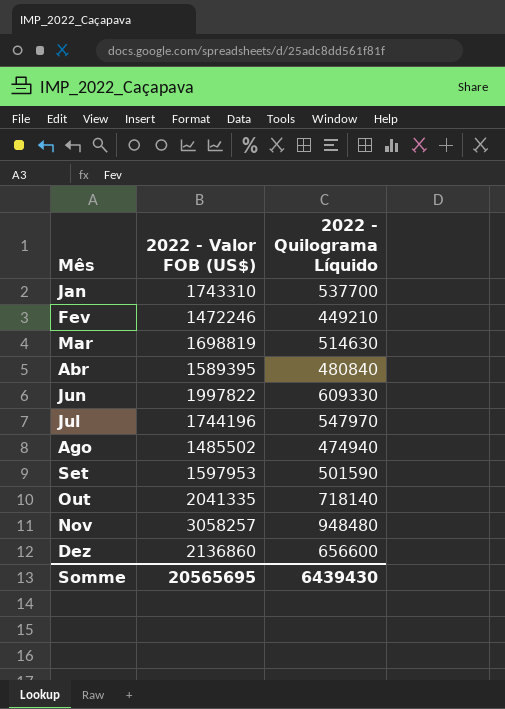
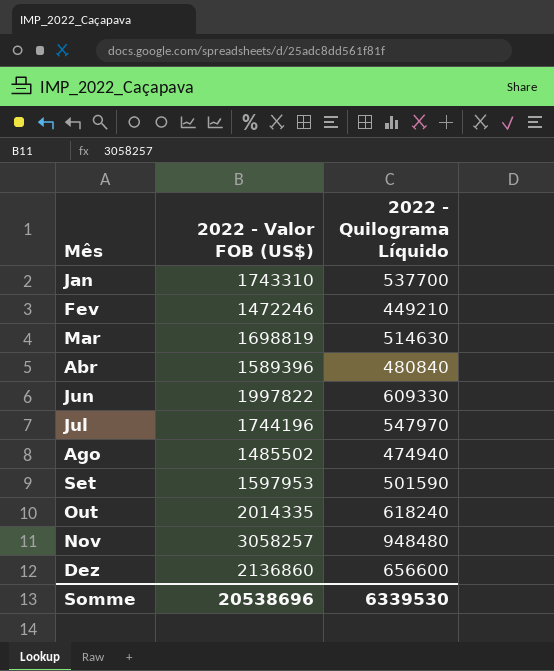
Abr | 2022 - Valor FOB (US$): 1589395 -> 1589396
Out | 2022 - Valor FOB (US$): 2041335 -> 2014335
Out | 2022 - Quilograma Líquido: 718140 -> 618240
Somme | 2022 - Valor FOB (US$): 20565695 -> 20538696
Somme | 2022 - Quilograma Líquido: 6439430 -> 6339530

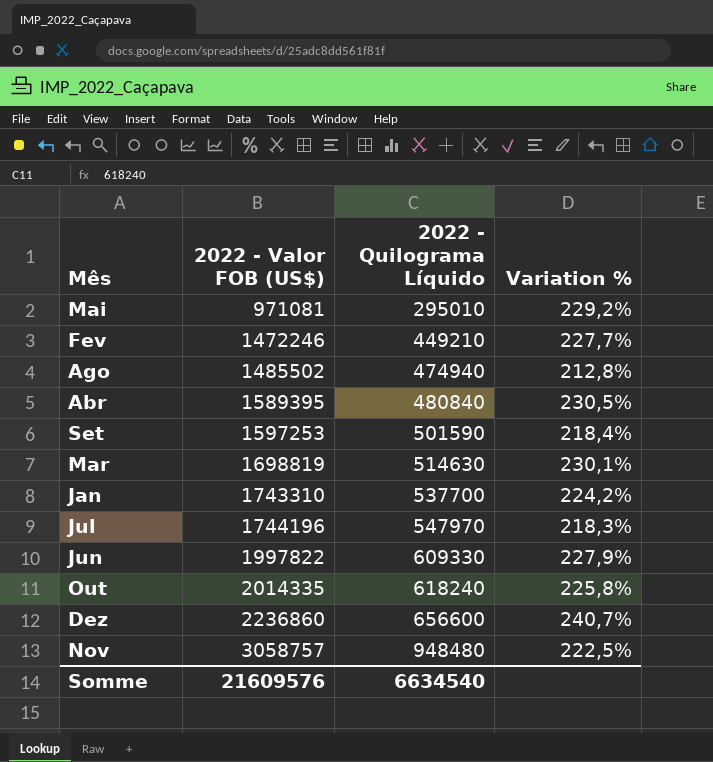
row order: Mês ascending -> 2022 - Valor FOB (US$) ascending
column Variation % | formula: none -> ([2022 - Valor FOB (US$)] - [2022 - Quilograma Líquido]) / [2022 - Quilograma Líquido]
row Mai: none -> 971081 | 295010 | 229,2%
Abr | 2022 - Valor FOB (US$): 1589396 -> 1589395
Set | 2022 - Valor FOB (US$): 1597953 -> 1597253
Dez | 2022 - Valor FOB (US$): 2136860 -> 2236860
Nov | 2022 - Valor FOB (US$): 3058257 -> 3058757
Somme | 2022 - Valor FOB (US$): 20538696 -> 21609576
Somme | 2022 - Quilograma Líquido: 6339530 -> 6634540

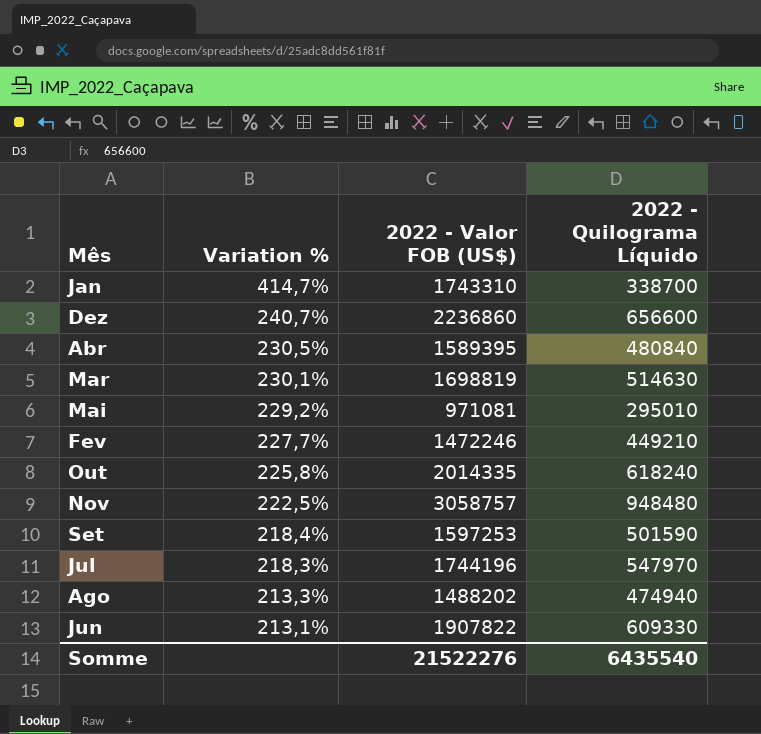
row order: 2022 - Valor FOB (US$) ascending -> Variation % descending
column Variation % | position: 4 -> 2
Jan | Variation %: 224,2% -> 414,7%
Jan | 2022 - Quilograma Líquido: 537700 -> 338700
Ago | Variation %: 212,8% -> 213,3%
Ago | 2022 - Valor FOB (US$): 1485502 -> 1488202
Jun | Variation %: 227,9% -> 213,1%
Jun | 2022 - Valor FOB (US$): 1997822 -> 1907822
Somme | 2022 - Valor FOB (US$): 21609576 -> 21522276
Somme | 2022 - Quilograma Líquido: 6634540 -> 6435540

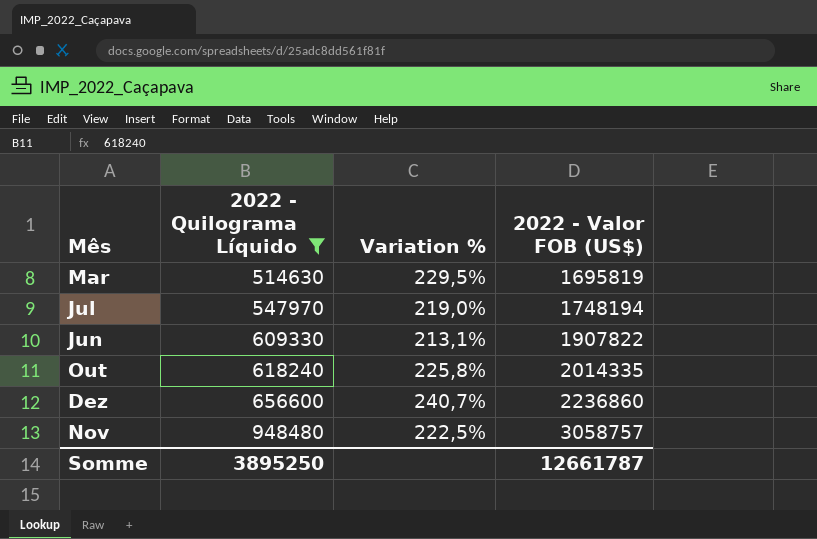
filter: none -> 2022 - Quilograma Líquido >= 514630
row order: Variation % descending -> 2022 - Quilograma Líquido ascending
column 2022 - Quilograma Líquido | position: 4 -> 2
Mar | Variation %: 230,1% -> 229,5%
Mar | 2022 - Valor FOB (US$): 1698819 -> 1695819
Jul | Variation %: 218,3% -> 219,0%
Jul | 2022 - Valor FOB (US$): 1744196 -> 1748194
Somme | 2022 - Quilograma Líquido: 6435540 -> 3895250
Somme | 2022 - Valor FOB (US$): 21522276 -> 12661787

